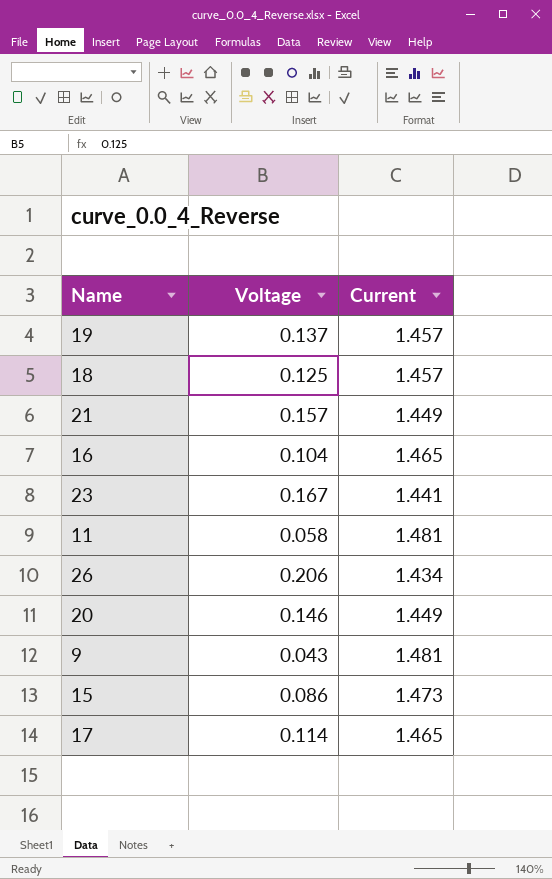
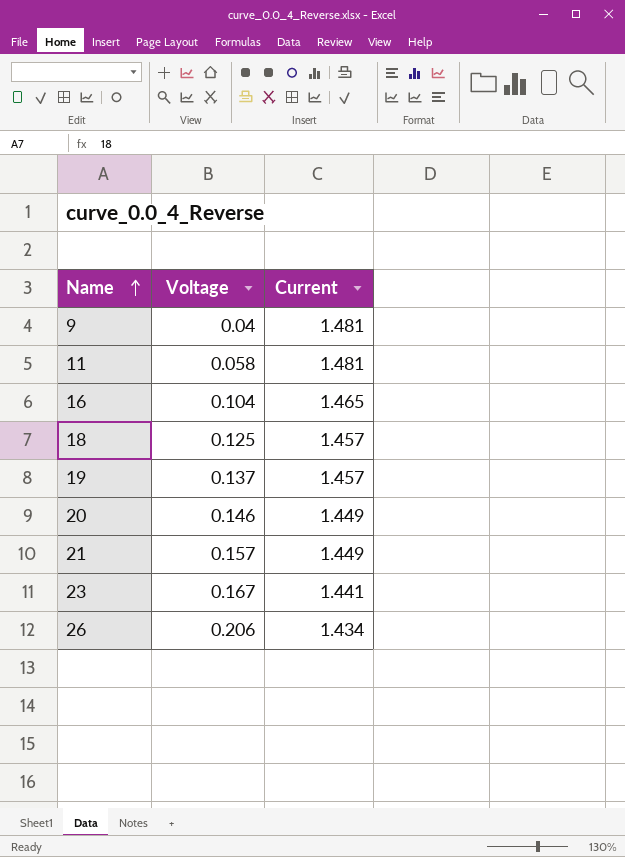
row order: none -> Name ascending
row 15: 0.086 | 1.473 -> none
row 17: 0.114 | 1.465 -> none
9 | Voltage: 0.043 -> 0.04

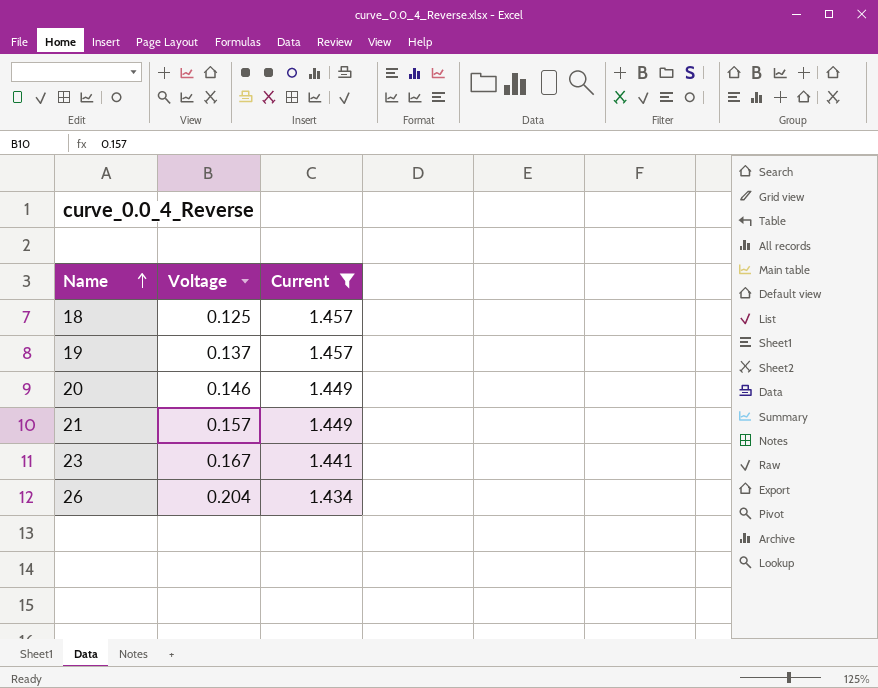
filter: none -> Current <= 1.457
26 | Voltage: 0.206 -> 0.204

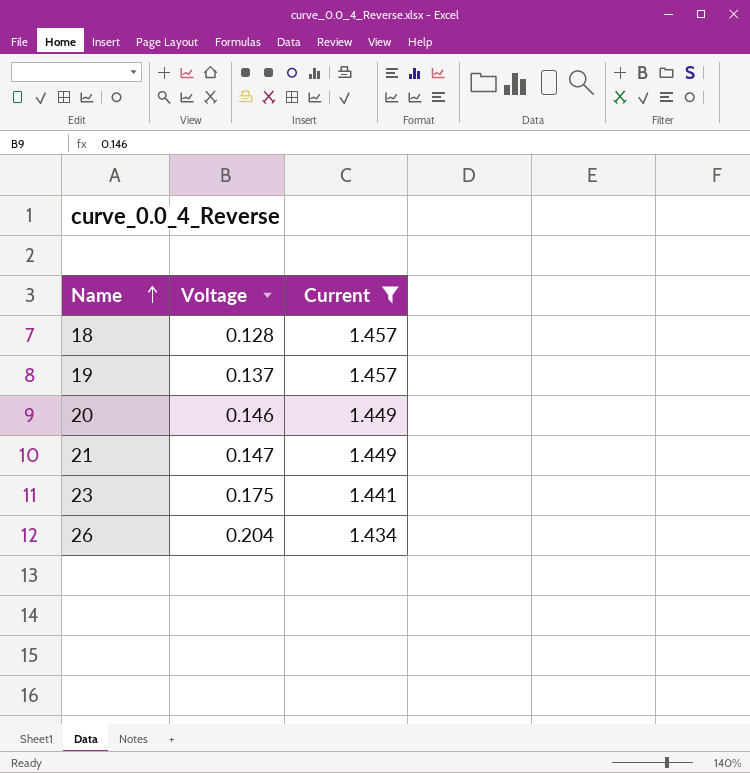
18 | Voltage: 0.125 -> 0.128
21 | Voltage: 0.157 -> 0.147
23 | Voltage: 0.167 -> 0.175

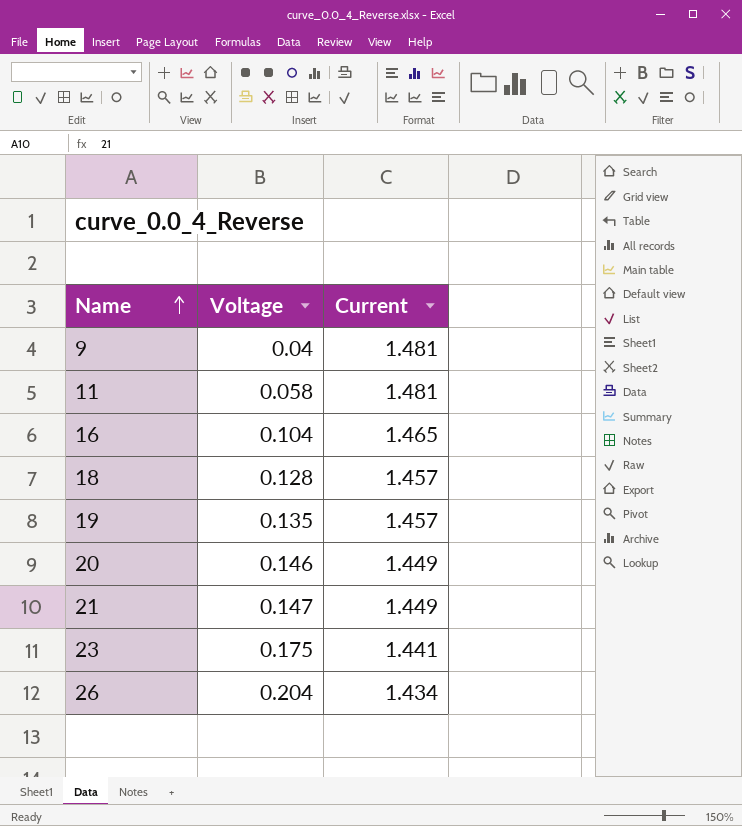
filter: Current <= 1.457 -> none
19 | Voltage: 0.137 -> 0.135

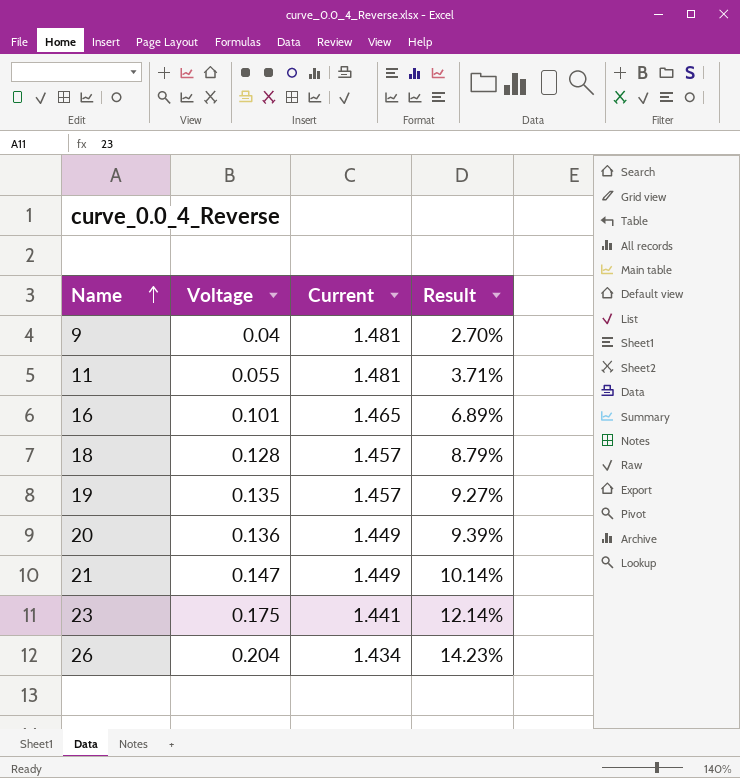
column Result | formula: none -> [Voltage] / [Current]
11 | Voltage: 0.058 -> 0.055
16 | Voltage: 0.104 -> 0.101
20 | Voltage: 0.146 -> 0.136

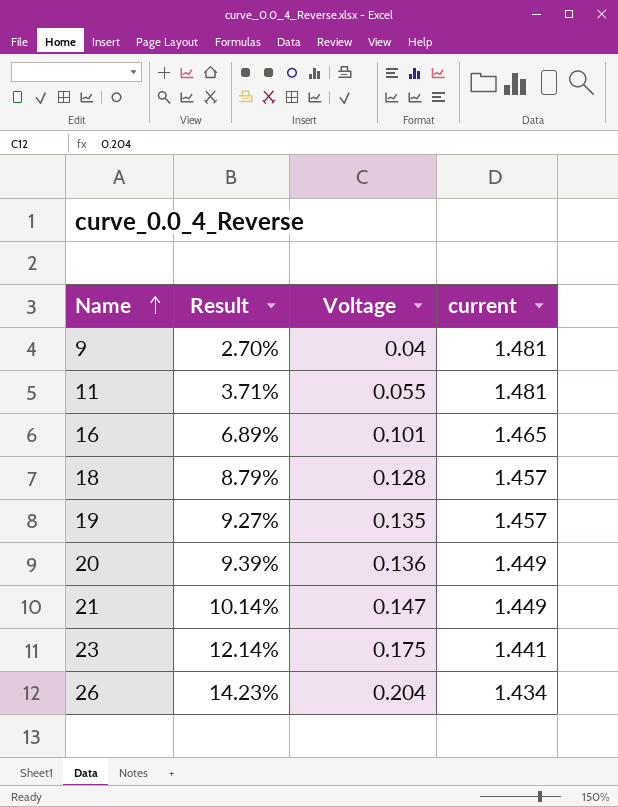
column Result | position: 4 -> 2
column name: Current -> current

